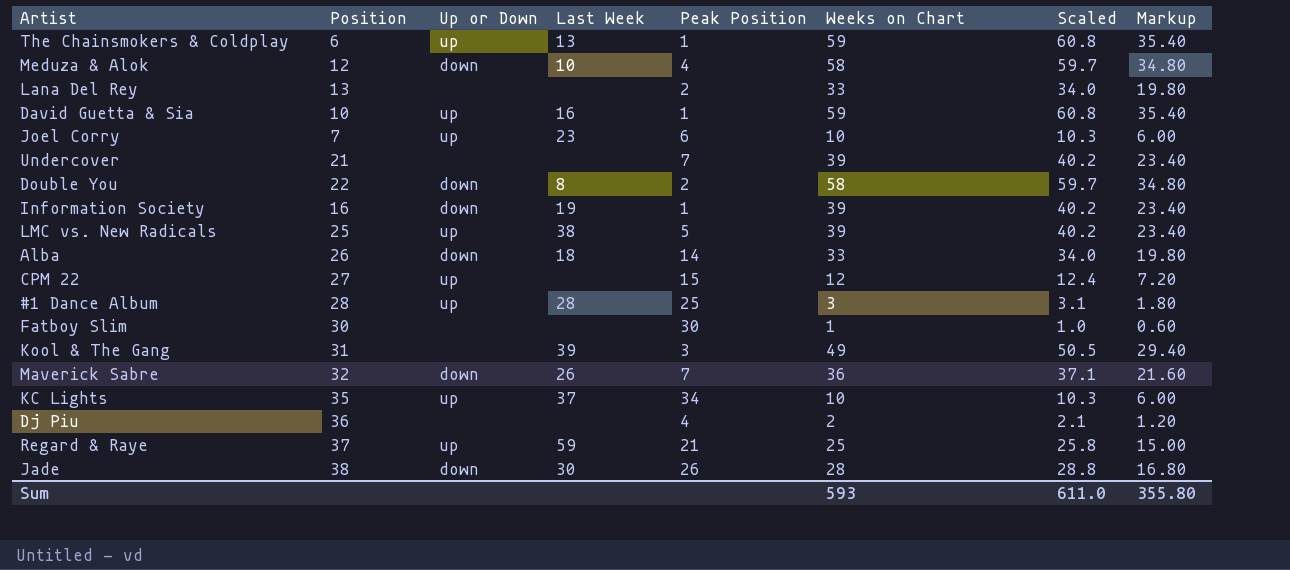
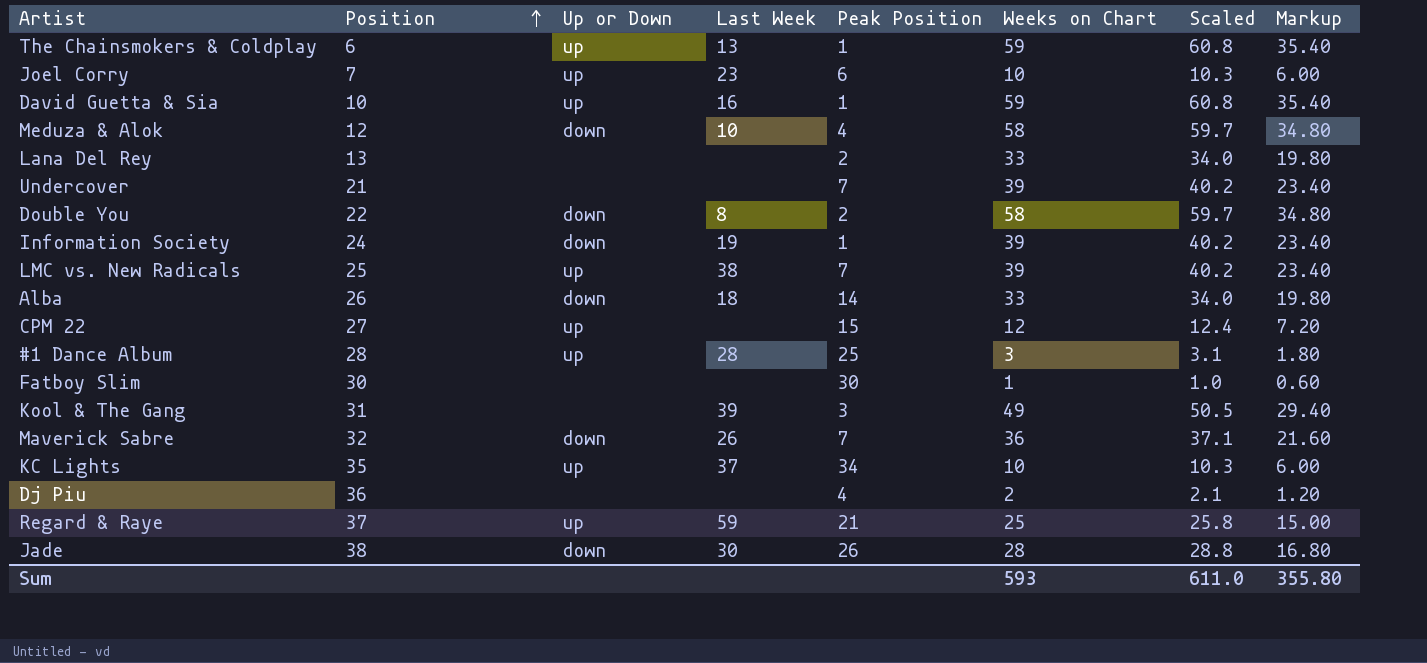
row order: none -> Position ascending
Information Society | Position: 16 -> 24
LMC vs. New Radicals | Peak Position: 5 -> 7

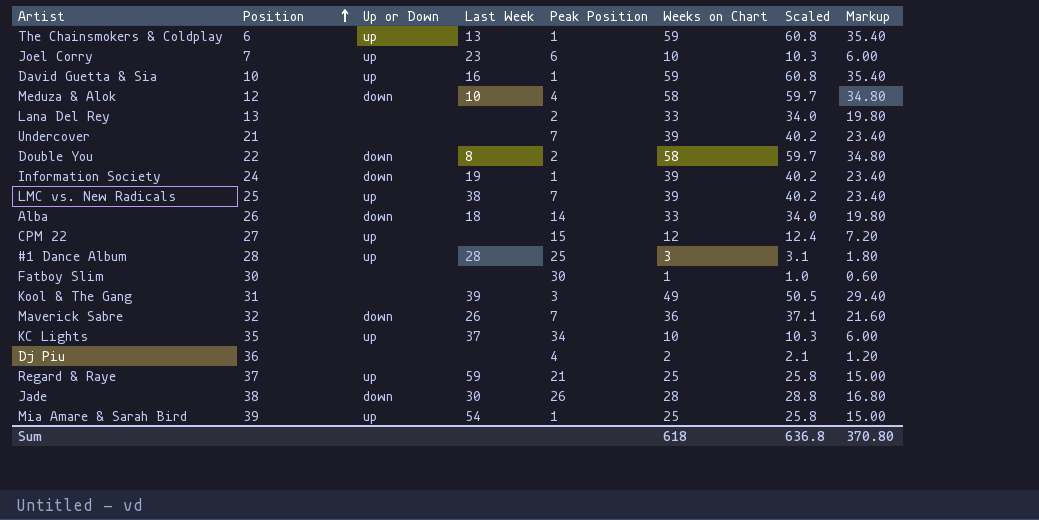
row Mia Amare & Sarah Bird: none -> 39 | up | 54 | 1 | 25 | 25.8 | 15.00
Sum | Weeks on Chart: 593 -> 618
Sum | Scaled: 611.0 -> 636.8
Sum | Markup: 355.80 -> 370.80

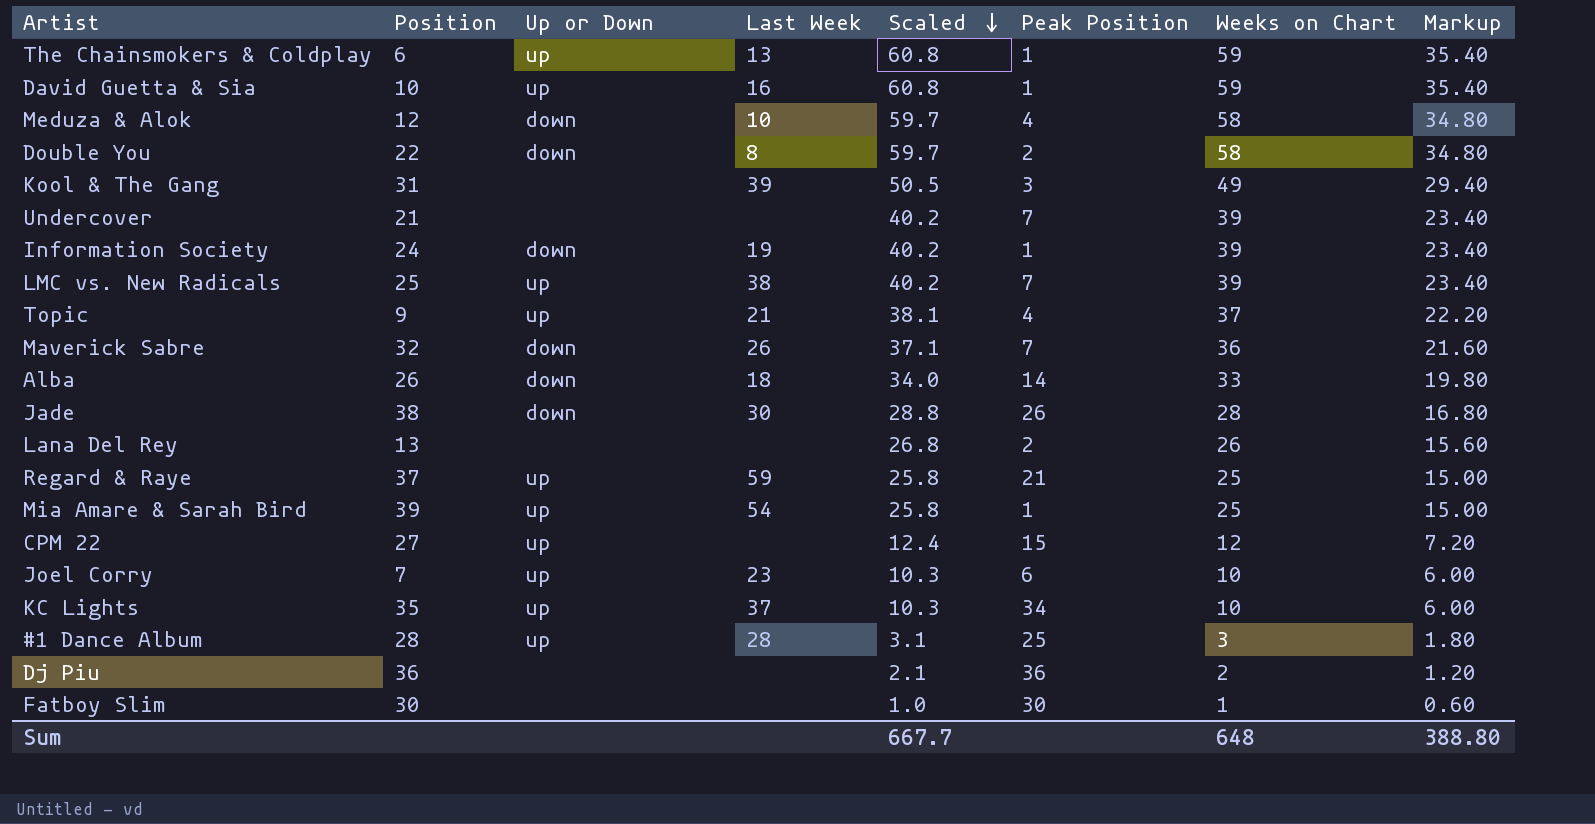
row order: Position ascending -> Scaled descending
column Scaled | position: 7 -> 5
row Topic: none -> 9 | up | 21 | 38.1 | 4 | 37 | 22.20
Lana Del Rey | Scaled: 34.0 -> 26.8
Lana Del Rey | Weeks on Chart: 33 -> 26
Lana Del Rey | Markup: 19.80 -> 15.60
Dj Piu | Peak Position: 4 -> 36
Sum | Scaled: 636.8 -> 667.7
Sum | Weeks on Chart: 618 -> 648
Sum | Markup: 370.80 -> 388.80

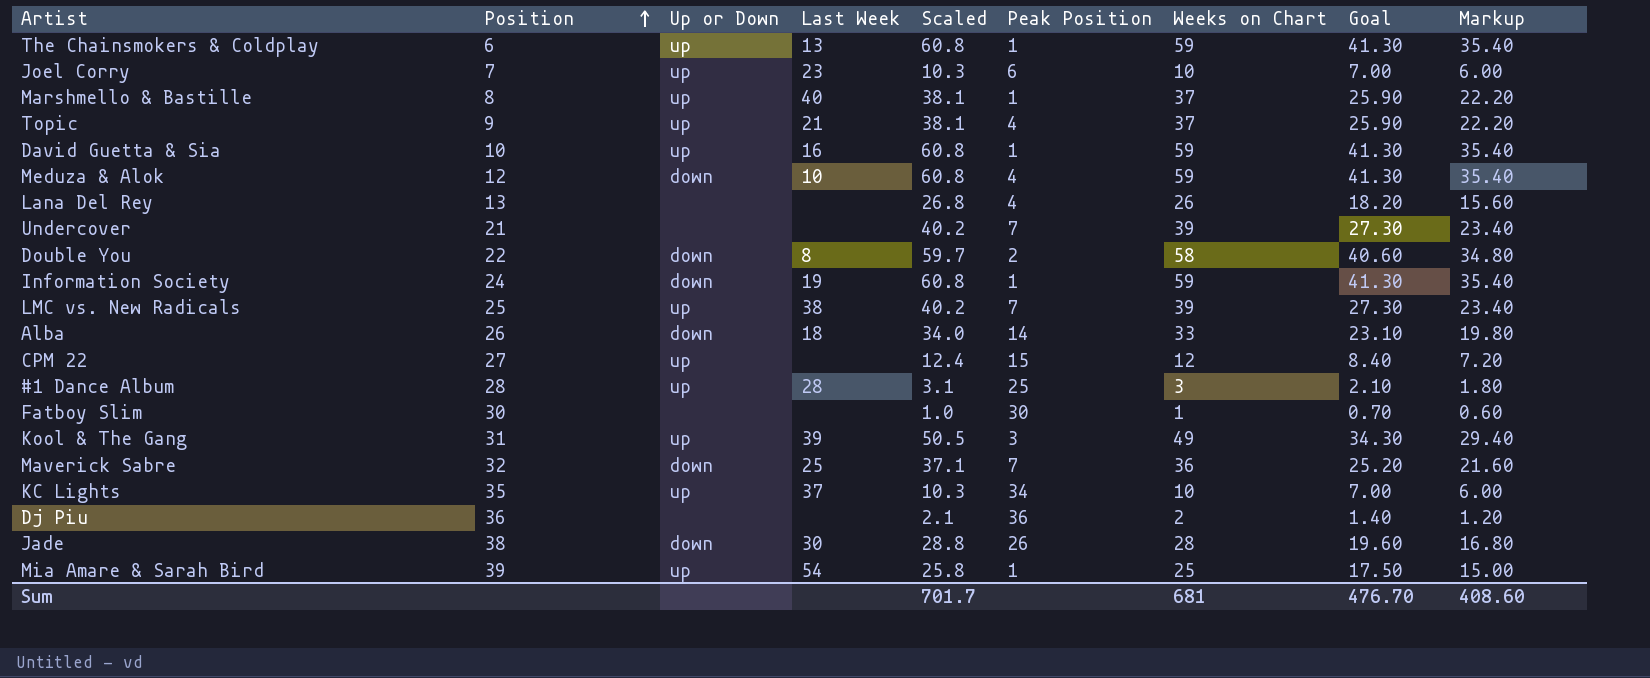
row order: Scaled descending -> Position ascending
column Goal | formula: none -> [Weeks on Chart] * 0.7
row Regard & Raye: 37 | up | 59 | 25.8 | 21 | 25 | 15.00 -> none
row Marshmello & Bastille: none -> 8 | up | 40 | 38.1 | 1 | 37 | 25.90 | 22.20
Meduza & Alok | Scaled: 59.7 -> 60.8
Meduza & Alok | Weeks on Chart: 58 -> 59
Meduza & Alok | Markup: 34.80 -> 35.40
Lana Del Rey | Peak Position: 2 -> 4
Information Society | Scaled: 40.2 -> 60.8
Information Society | Weeks on Chart: 39 -> 59
Information Society | Markup: 23.40 -> 35.40
Kool & The Gang | Up or Down: none -> up
Maverick Sabre | Last Week: 26 -> 25
Sum | Scaled: 667.7 -> 701.7
Sum | Weeks on Chart: 648 -> 681
Sum | Markup: 388.80 -> 408.60

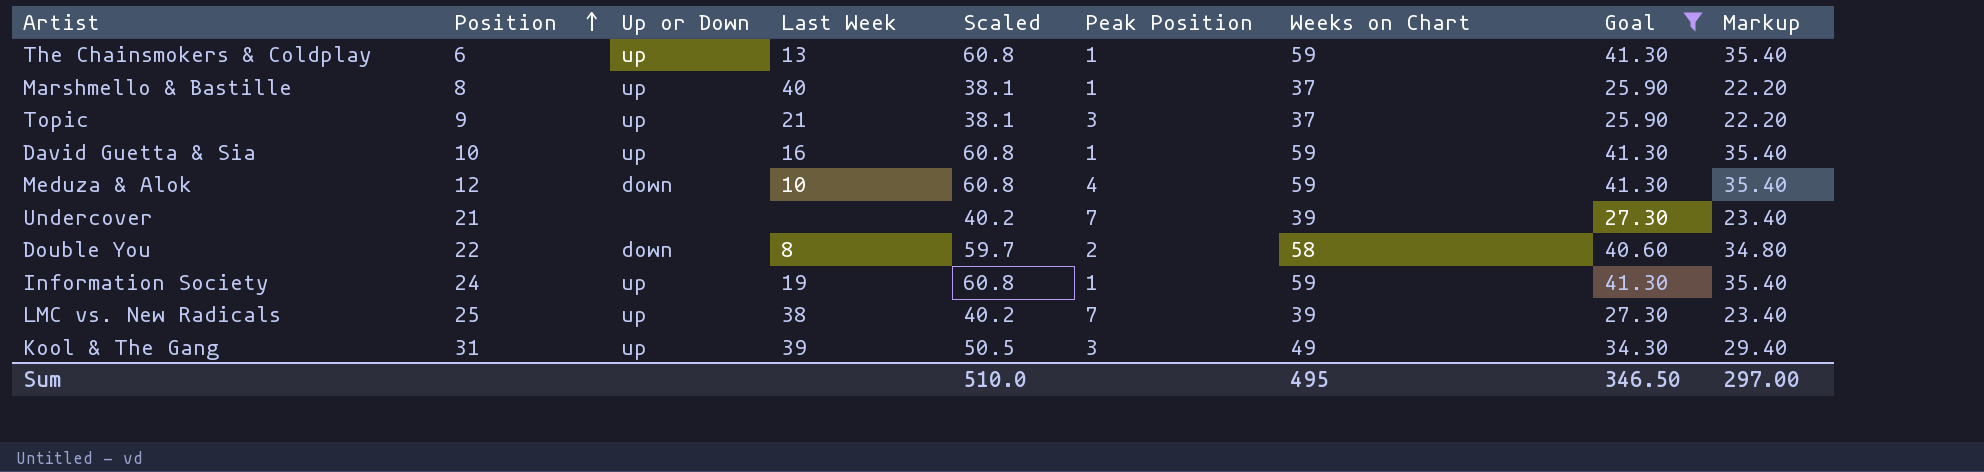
filter: none -> Goal >= 25.90
Topic | Peak Position: 4 -> 3
Information Society | Up or Down: down -> up
Sum | Scaled: 701.7 -> 510.0
Sum | Weeks on Chart: 681 -> 495
Sum | Goal: 476.70 -> 346.50
Sum | Markup: 408.60 -> 297.00

